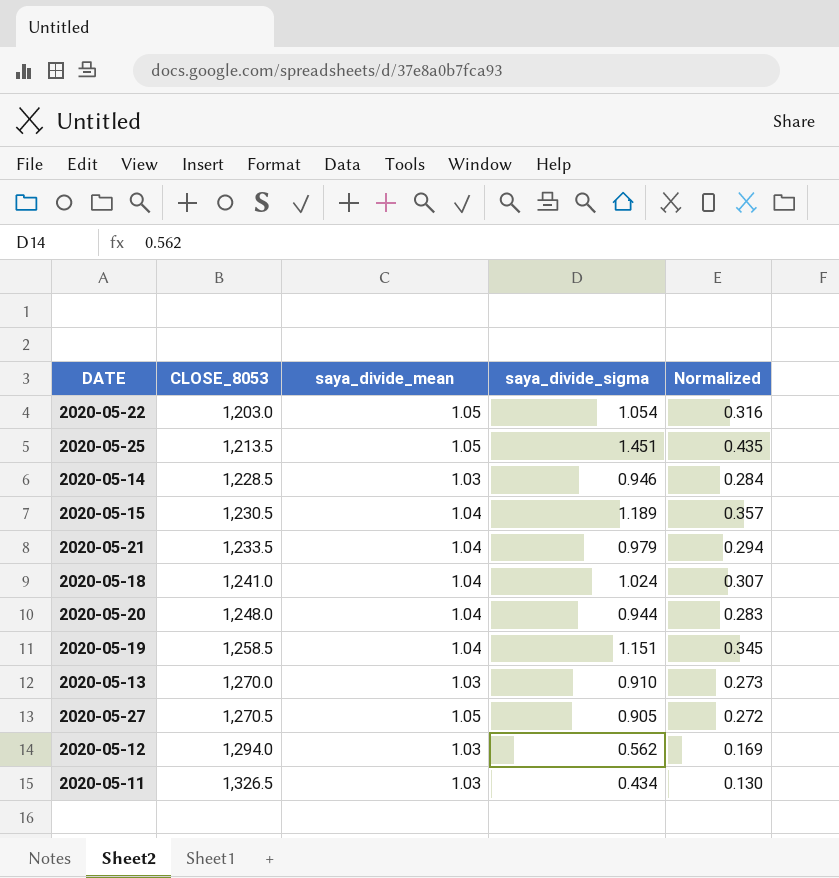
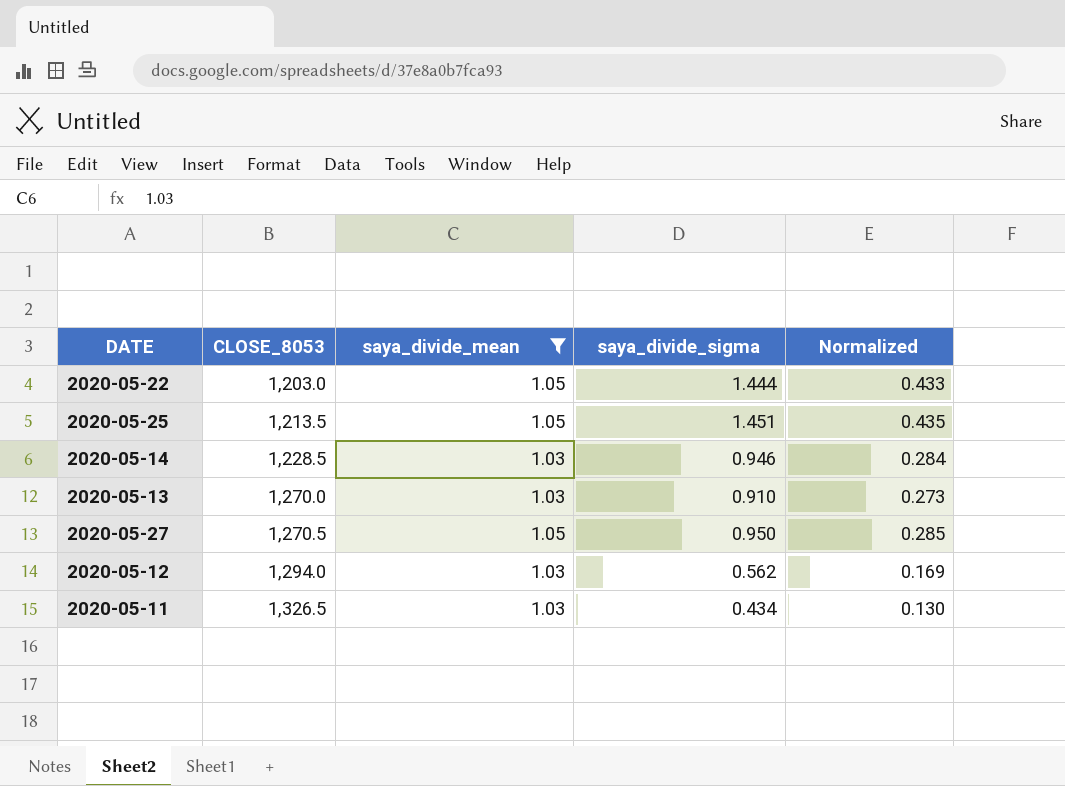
filter: none -> saya_divide_mean != 1.04
2020-05-22 | saya_divide_sigma: 1.054 -> 1.444
2020-05-22 | Normalized: 0.316 -> 0.433
2020-05-27 | saya_divide_sigma: 0.905 -> 0.950
2020-05-27 | Normalized: 0.272 -> 0.285

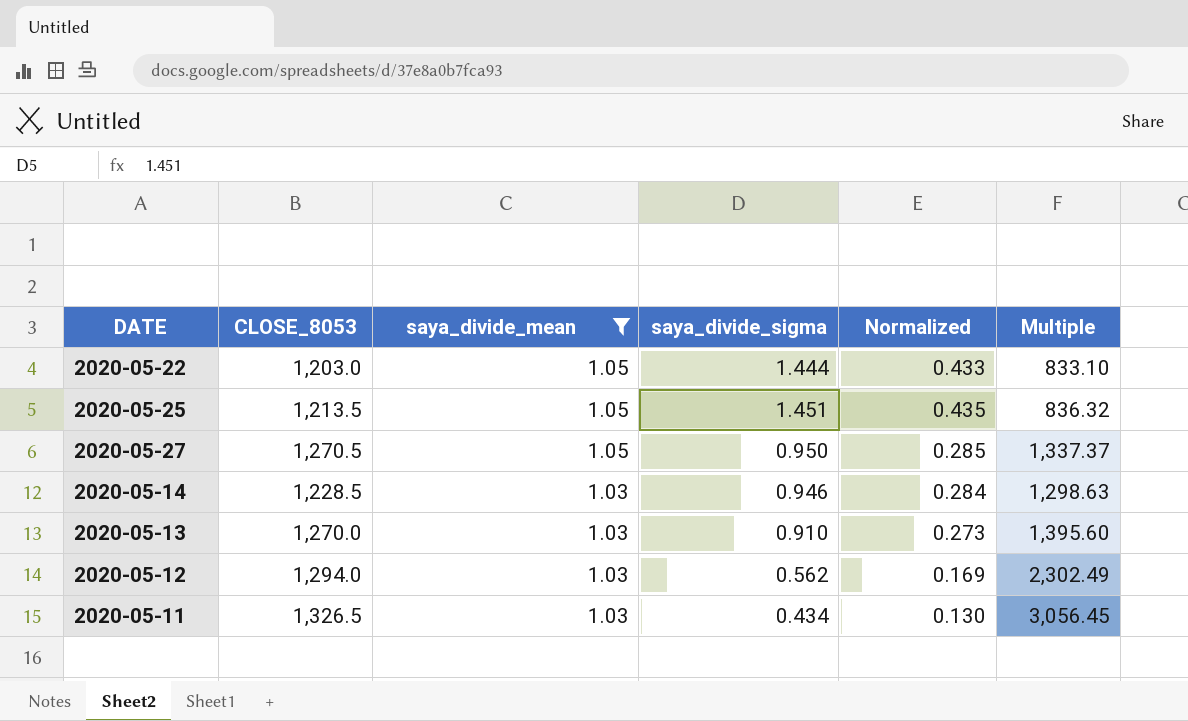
row order: CLOSE_8053 ascending -> saya_divide_mean descending
column Multiple | formula: none -> [CLOSE_8053] / [saya_divide_sigma]

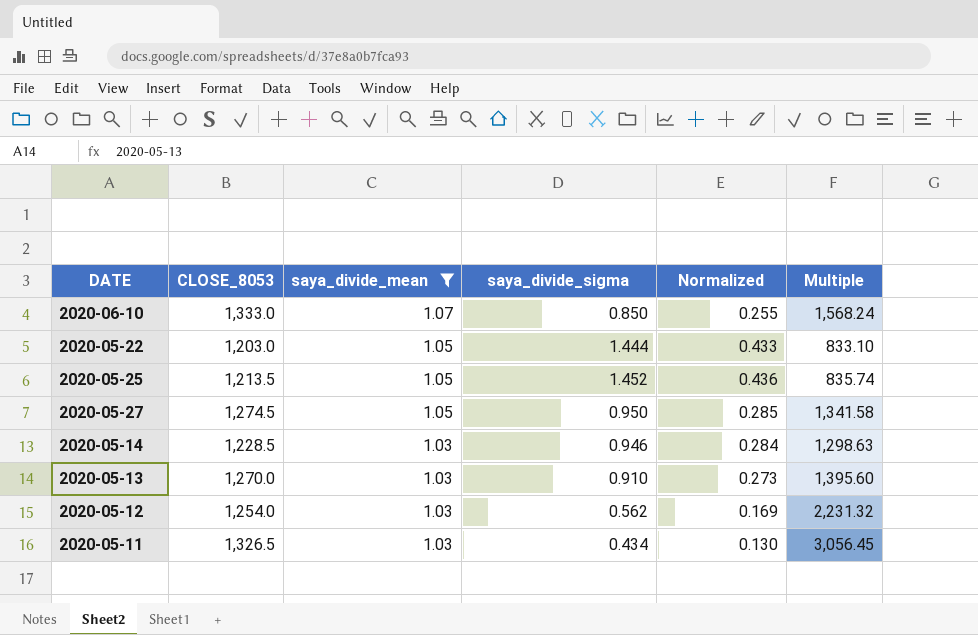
row 2020-06-10: none -> 1,333.0 | 1.07 | 0.850 | 0.255 | 1,568.24
2020-05-25 | saya_divide_sigma: 1.451 -> 1.452
2020-05-25 | Normalized: 0.435 -> 0.436
2020-05-25 | Multiple: 836.32 -> 835.74
2020-05-27 | CLOSE_8053: 1,270.5 -> 1,274.5
2020-05-27 | Multiple: 1,337.37 -> 1,341.58
2020-05-12 | CLOSE_8053: 1,294.0 -> 1,254.0
2020-05-12 | Multiple: 2,302.49 -> 2,231.32

